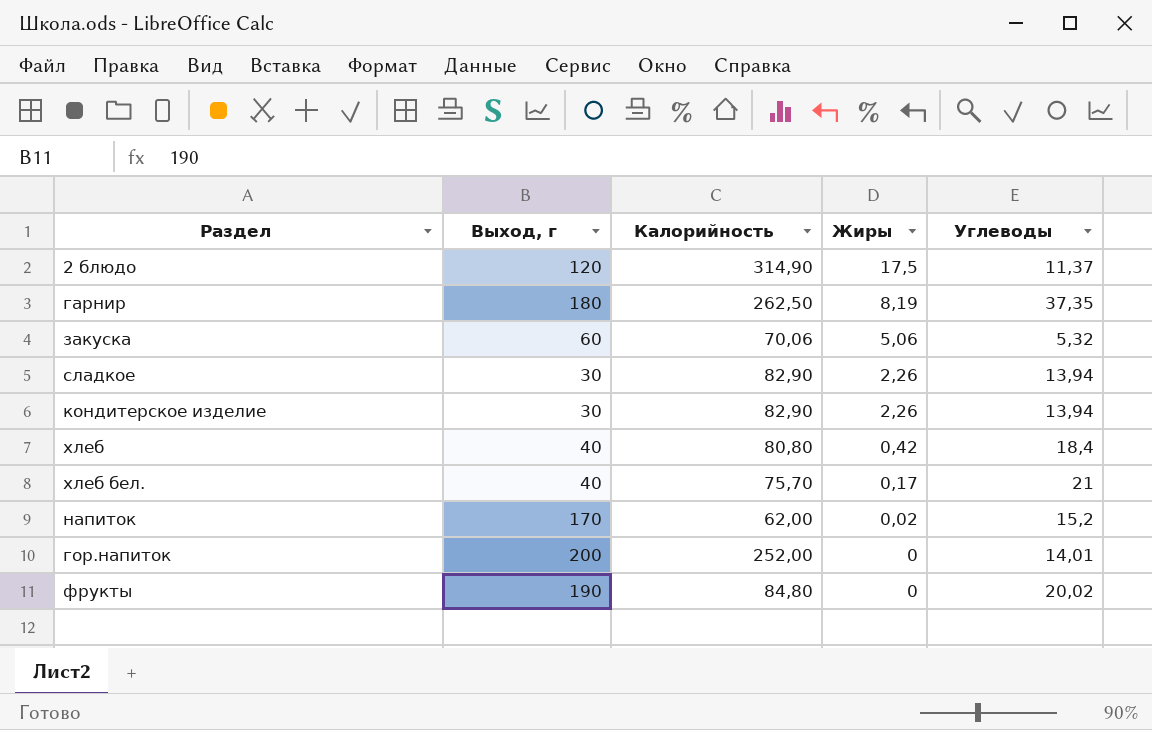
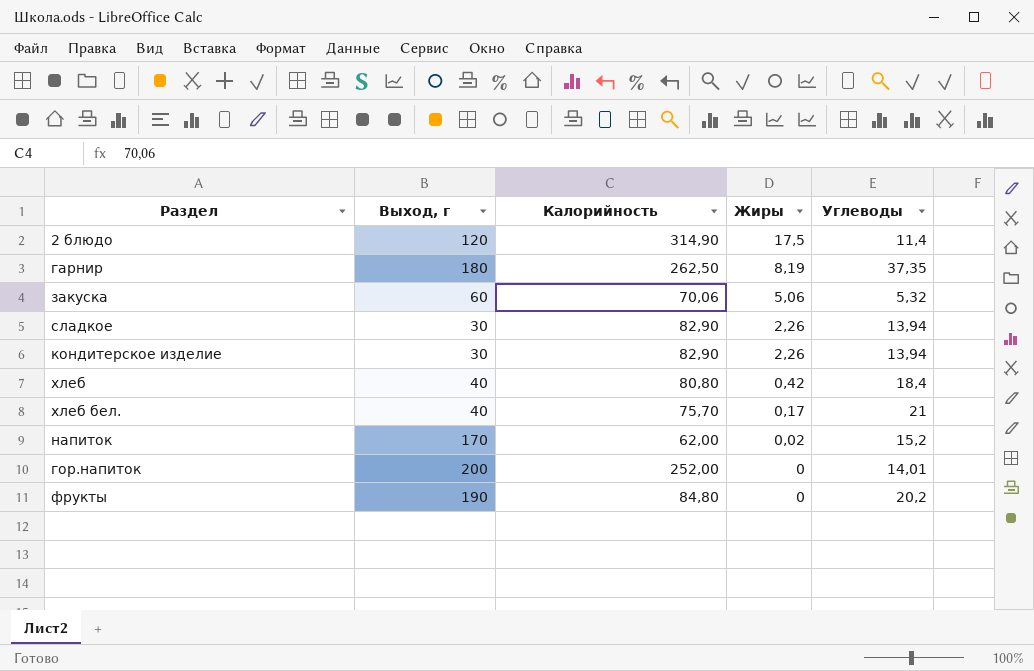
2 блюдо | Углеводы: 11,37 -> 11,4
фрукты | Углеводы: 20,02 -> 20,2

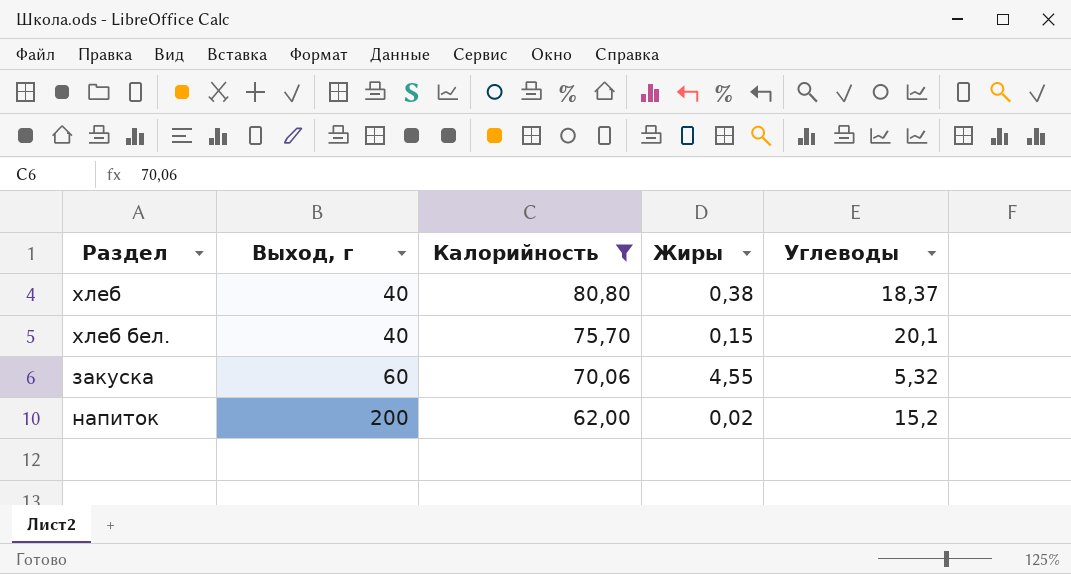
filter: none -> Калорийность <= 80,80
row order: Жиры descending -> Выход, г ascending
хлеб | Жиры: 0,42 -> 0,38
хлеб | Углеводы: 18,4 -> 18,37
хлеб бел. | Жиры: 0,17 -> 0,15
хлеб бел. | Углеводы: 21 -> 20,1
закуска | Жиры: 5,06 -> 4,55
напиток | Выход, г: 170 -> 200

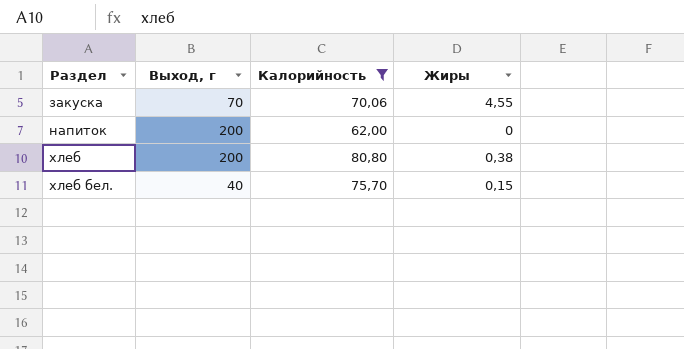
row order: Выход, г ascending -> Раздел ascending
column Углеводы | position: 5 -> none
закуска | Выход, г: 60 -> 70
напиток | Жиры: 0,02 -> 0
хлеб | Выход, г: 40 -> 200

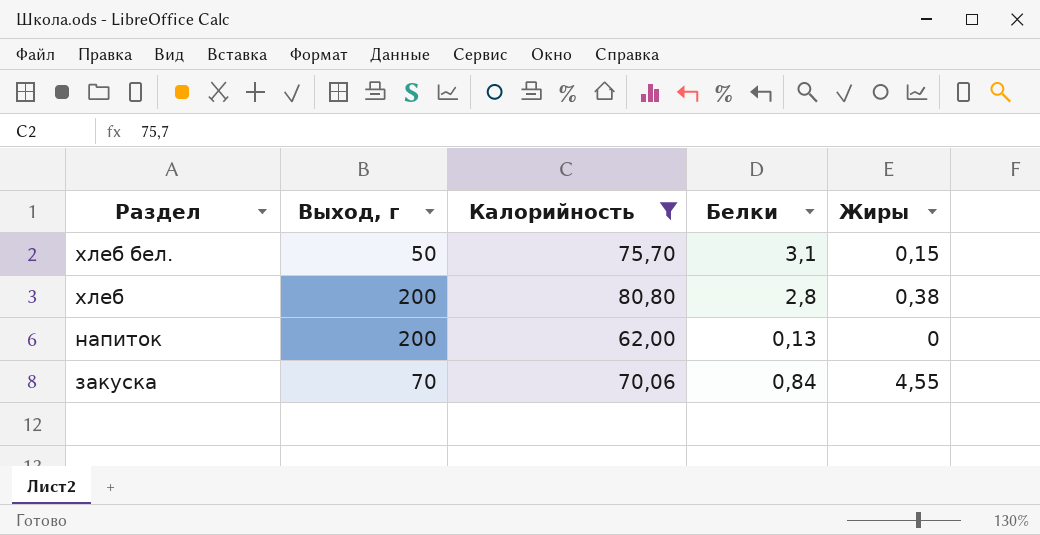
row order: Раздел ascending -> Раздел descending
column Белки | position: none -> 4
хлеб бел. | Выход, г: 40 -> 50

